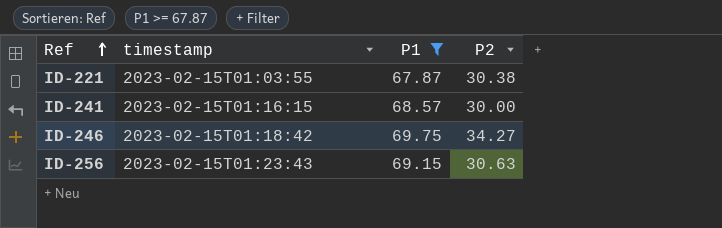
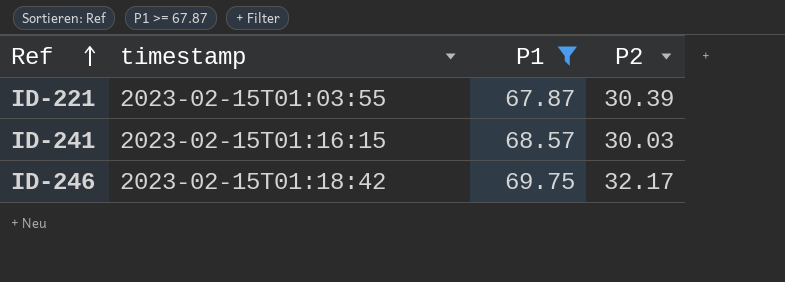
row ID-256: 2023-02-15T01:23:43 | 69.15 | 30.63 -> none
ID-221 | P2: 30.38 -> 30.39
ID-241 | P2: 30.00 -> 30.03
ID-246 | P2: 34.27 -> 32.17

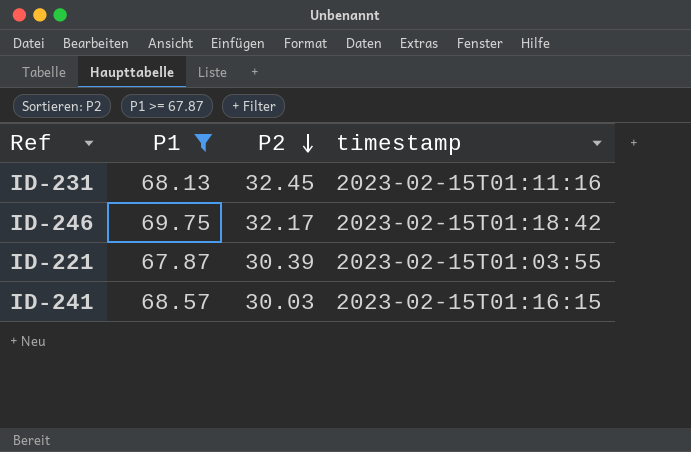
row order: Ref ascending -> P2 descending
column timestamp | position: 2 -> 4
row ID-231: none -> 68.13 | 32.45 | 2023-02-15T01:11:16

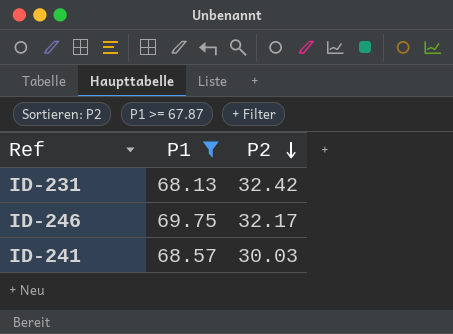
column timestamp | position: 4 -> none
row ID-221: 67.87 | 30.39 | 2023-02-15T01:03:55 -> none
ID-231 | P2: 32.45 -> 32.42

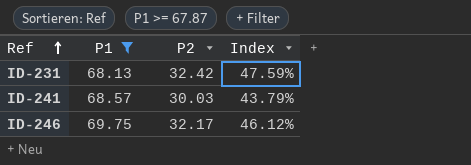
row order: P2 descending -> Ref ascending
column Index | formula: none -> [P2] / [P1]

